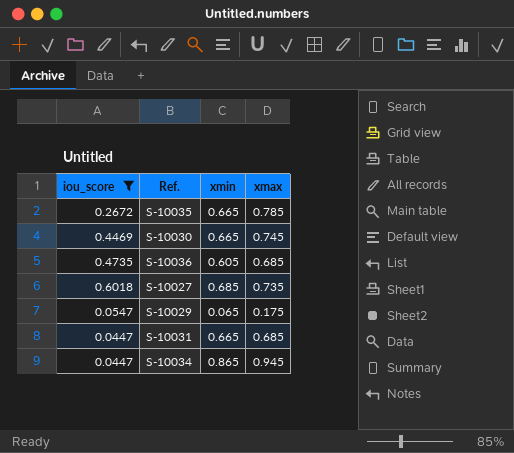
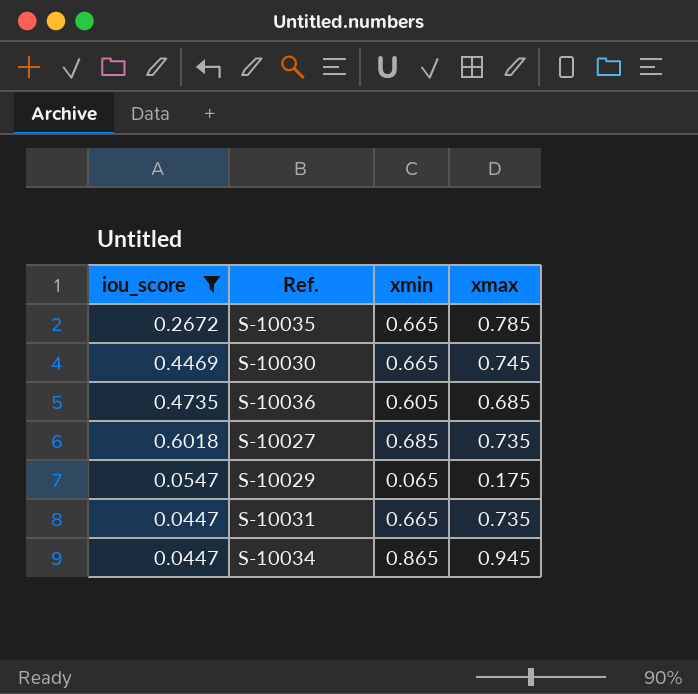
S-10031 | xmax: 0.685 -> 0.735

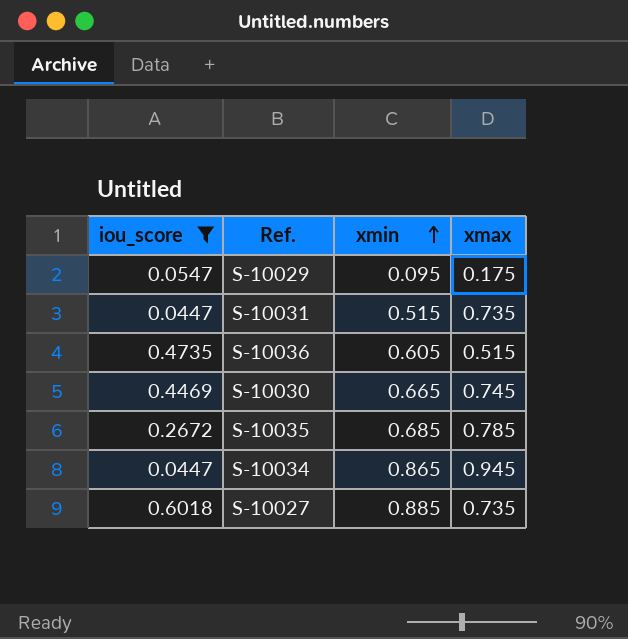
row order: none -> xmin ascending
S-10029 | xmin: 0.065 -> 0.095
S-10031 | xmin: 0.665 -> 0.515
S-10036 | xmax: 0.685 -> 0.515
S-10035 | xmin: 0.665 -> 0.685
S-10027 | xmin: 0.685 -> 0.885

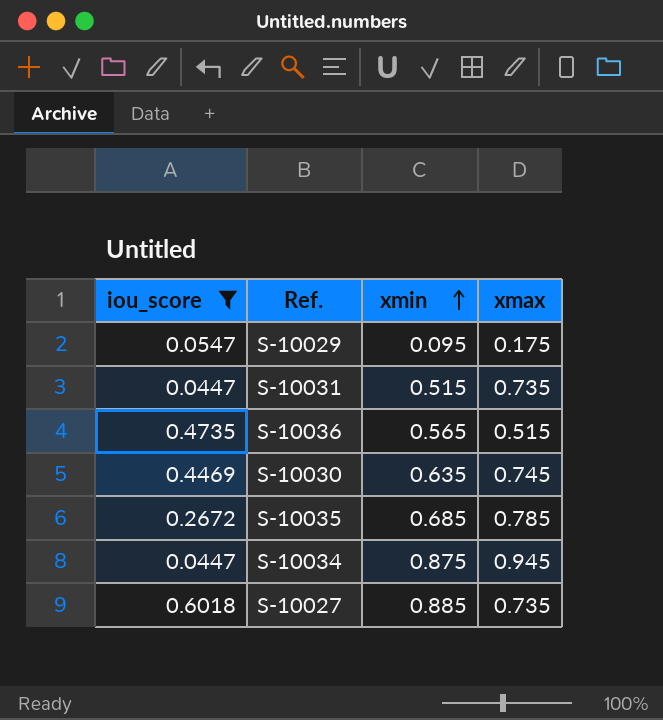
S-10036 | xmin: 0.605 -> 0.565
S-10030 | xmin: 0.665 -> 0.635
S-10034 | xmin: 0.865 -> 0.875

